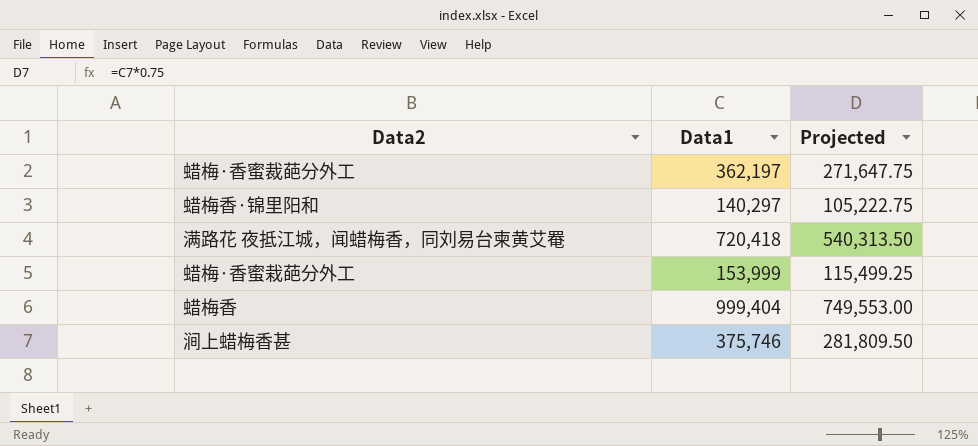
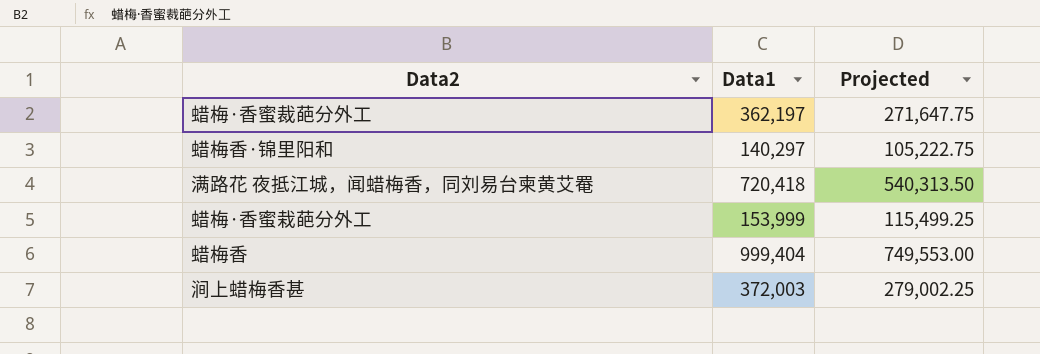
涧上蜡梅香甚 | Data1: 375,746 -> 372,003
涧上蜡梅香甚 | Projected: 281,809.50 -> 279,002.25

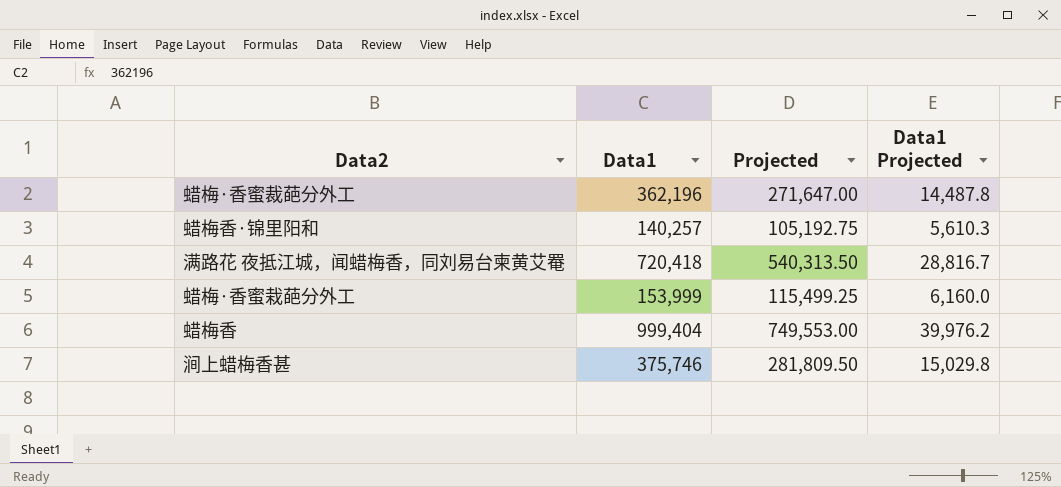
column Data1 Projected | formula: none -> [Data1] * 0.04
蜡梅·香蜜裁葩分外工 | Data1: 362,197 -> 362,196
蜡梅·香蜜裁葩分外工 | Projected: 271,647.75 -> 271,647.00
蜡梅香·锦里阳和 | Data1: 140,297 -> 140,257
蜡梅香·锦里阳和 | Projected: 105,222.75 -> 105,192.75
涧上蜡梅香甚 | Data1: 372,003 -> 375,746
涧上蜡梅香甚 | Projected: 279,002.25 -> 281,809.50

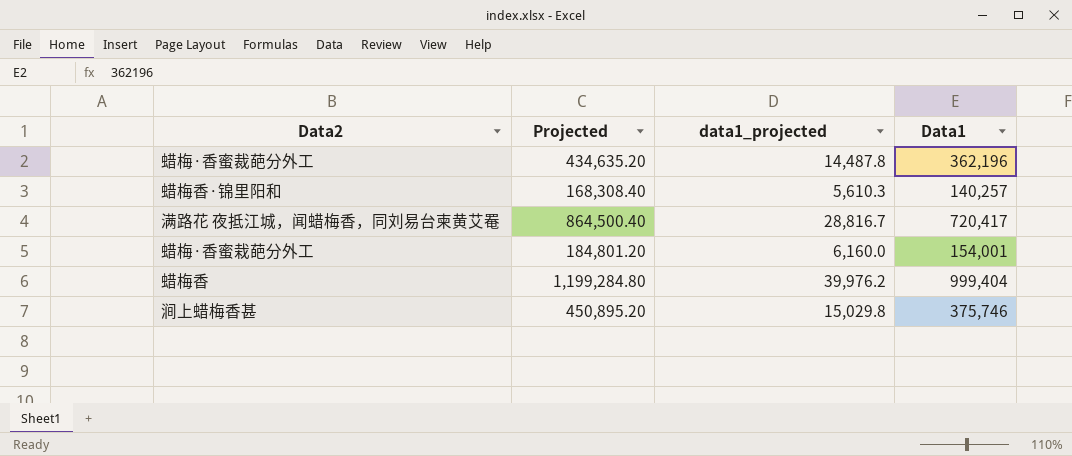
column Projected | formula: [Data1] * 0.75 -> [Data1] * 1.2
column name: Data1 Projected -> data1_projected
column Data1 | position: 2 -> 4
满路花 夜抵江城，闻蜡梅香，同刘易台柬黄艾罨 | Data1: 720,418 -> 720,417
蜡梅·香蜜栽葩分外工 | Data1: 153,999 -> 154,001

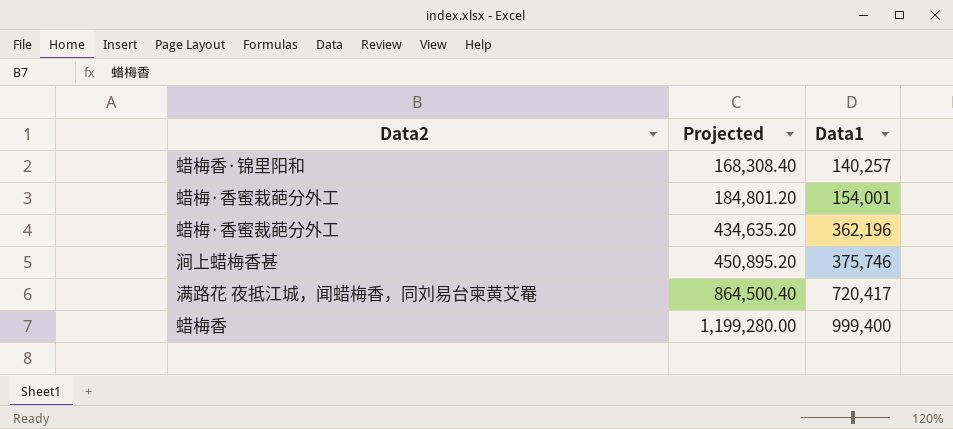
row order: none -> Projected ascending
column data1_projected | formula: [Data1] * 0.04 -> none
蜡梅香 | Projected: 1,199,284.80 -> 1,199,280.00
蜡梅香 | Data1: 999,404 -> 999,400

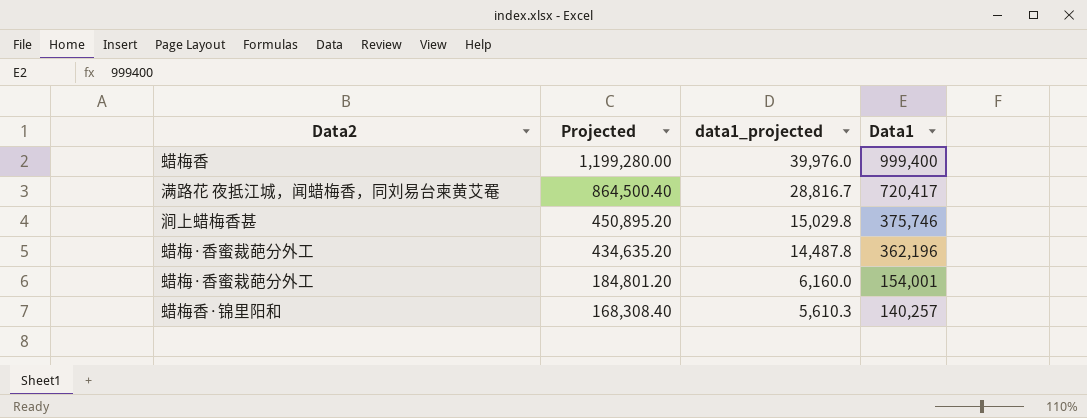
row order: Projected ascending -> Projected descending
column data1_projected | formula: none -> [Data1] * 0.04

